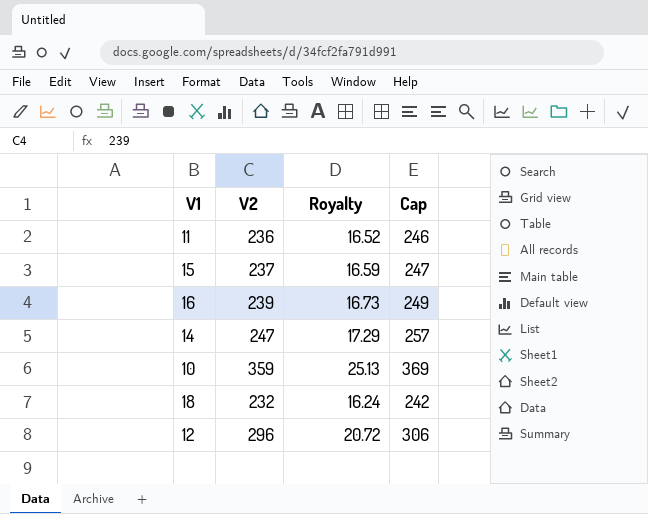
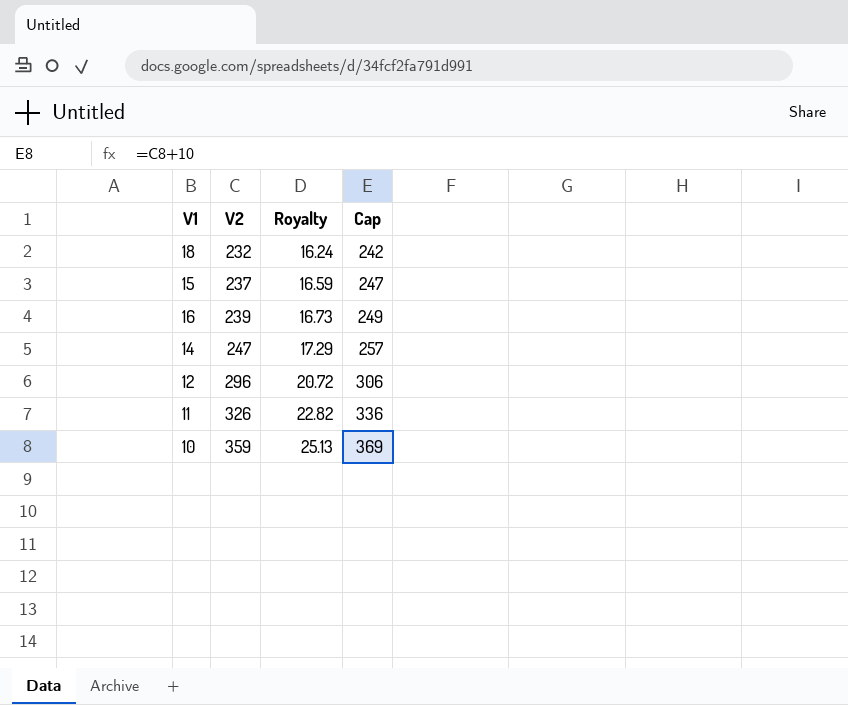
row order: none -> V2 ascending
11 | V2: 236 -> 326
11 | Royalty: 16.52 -> 22.82
11 | Cap: 246 -> 336

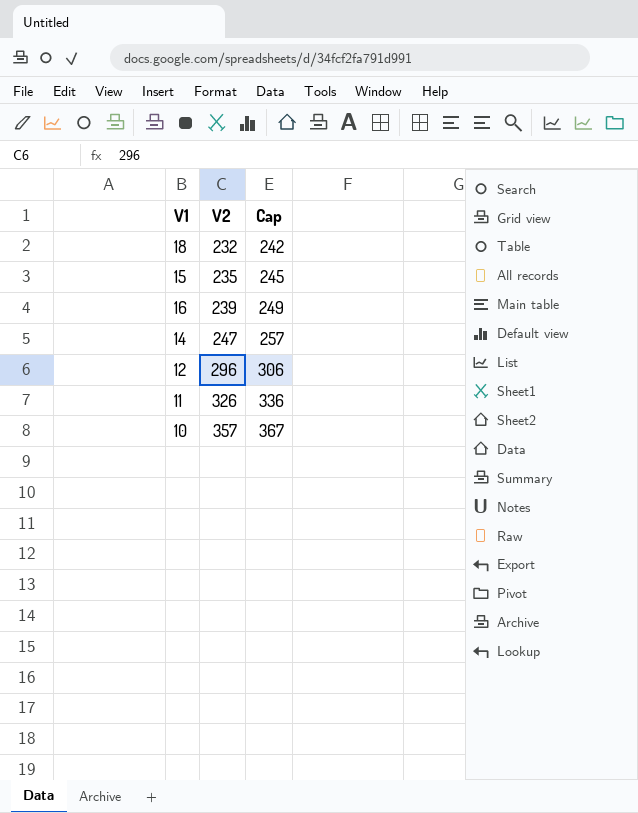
column Royalty | formula: [V2] * 0.07 -> none
15 | V2: 237 -> 235
15 | Cap: 247 -> 245
10 | V2: 359 -> 357
10 | Cap: 369 -> 367

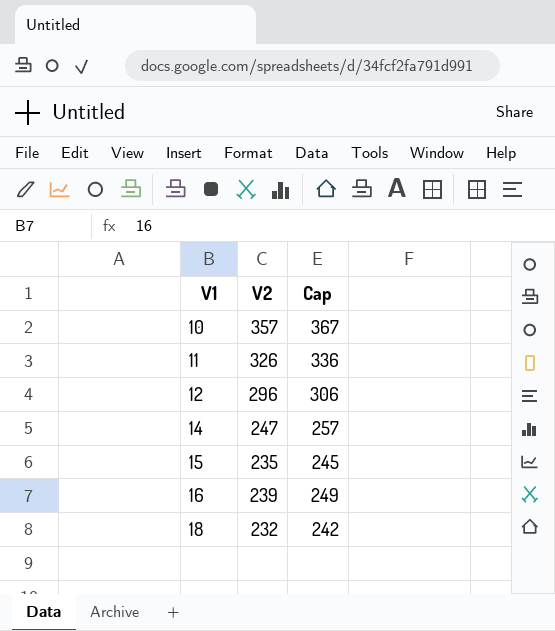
row order: V2 ascending -> V1 ascending

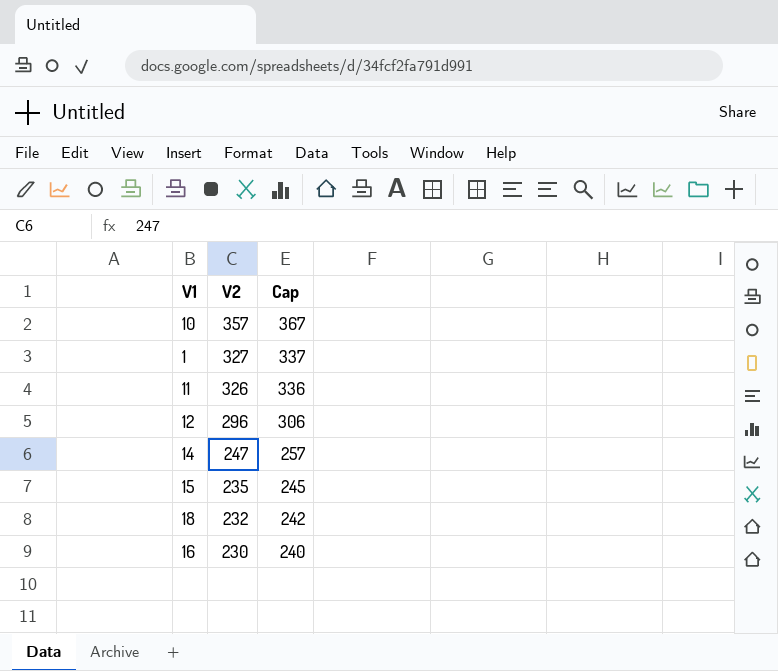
row order: V1 ascending -> V2 descending
row 1: none -> 327 | 337
16 | V2: 239 -> 230
16 | Cap: 249 -> 240

